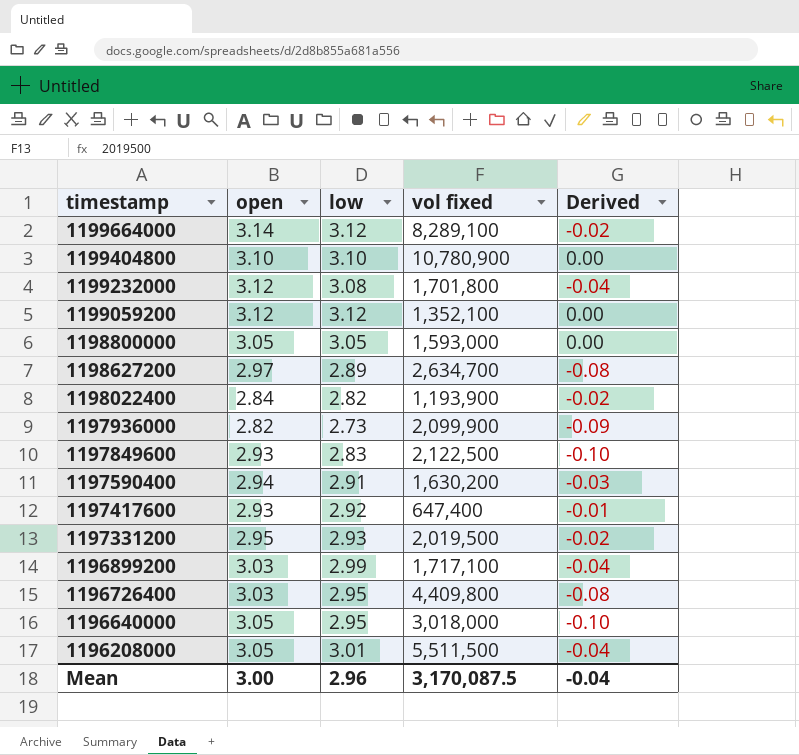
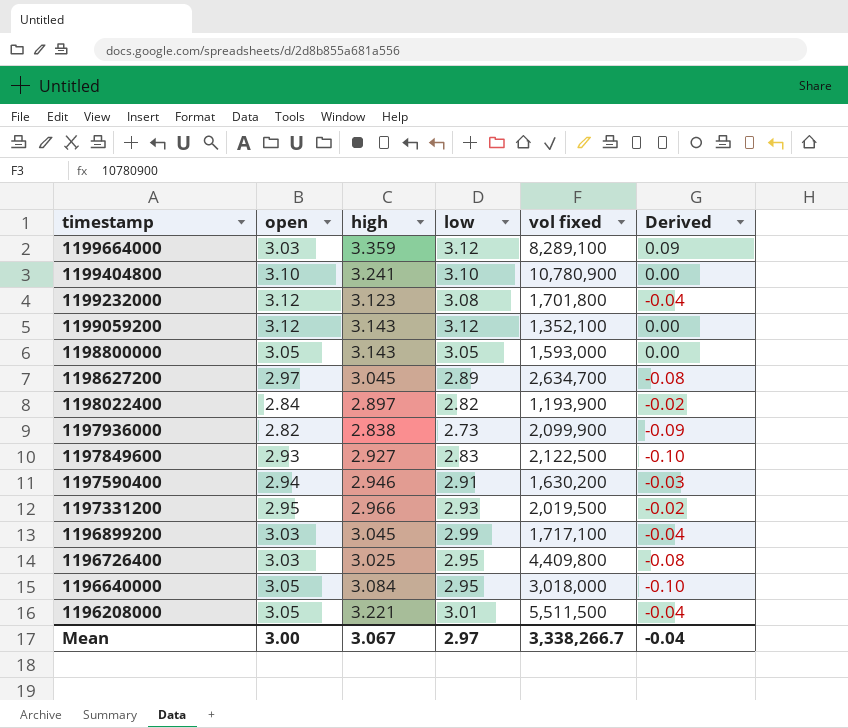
column high | position: none -> 3
row 1197417600: 2.93 | 2.92 | 647,400 | -0.01 -> none
1199664000 | open: 3.14 -> 3.03
1199664000 | Derived: -0.02 -> 0.09
Mean | low: 2.96 -> 2.97
Mean | vol fixed: 3,170,087.5 -> 3,338,266.7

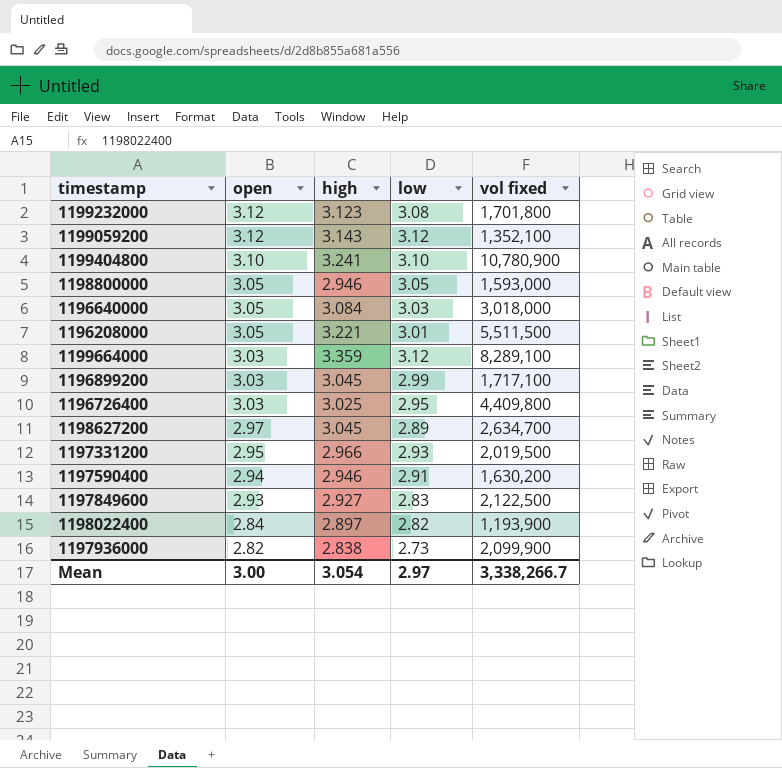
row order: timestamp descending -> open descending
column Derived | formula: [low] - [open] -> none
1198800000 | high: 3.143 -> 2.946
1196640000 | low: 2.95 -> 3.03
Mean | high: 3.067 -> 3.054

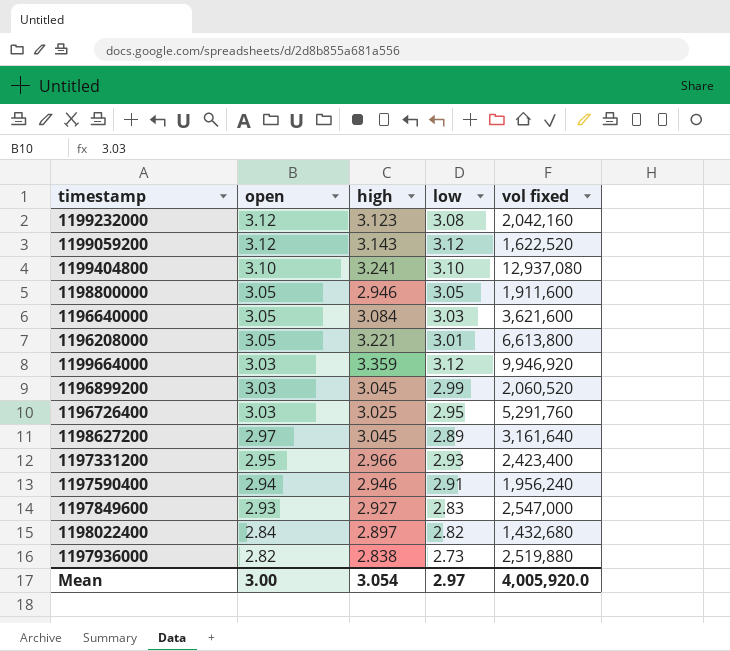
1199232000 | vol fixed: 1,701,800 -> 2,042,160
1199059200 | vol fixed: 1,352,100 -> 1,622,520
1199404800 | vol fixed: 10,780,900 -> 12,937,080
1198800000 | vol fixed: 1,593,000 -> 1,911,600
1196640000 | vol fixed: 3,018,000 -> 3,621,600
1196208000 | vol fixed: 5,511,500 -> 6,613,800
1199664000 | vol fixed: 8,289,100 -> 9,946,920
1196899200 | vol fixed: 1,717,100 -> 2,060,520
1196726400 | vol fixed: 4,409,800 -> 5,291,760
1198627200 | vol fixed: 2,634,700 -> 3,161,640
1197331200 | vol fixed: 2,019,500 -> 2,423,400
1197590400 | vol fixed: 1,630,200 -> 1,956,240
1197849600 | vol fixed: 2,122,500 -> 2,547,000
1198022400 | vol fixed: 1,193,900 -> 1,432,680
1197936000 | vol fixed: 2,099,900 -> 2,519,880
Mean | vol fixed: 3,338,266.7 -> 4,005,920.0

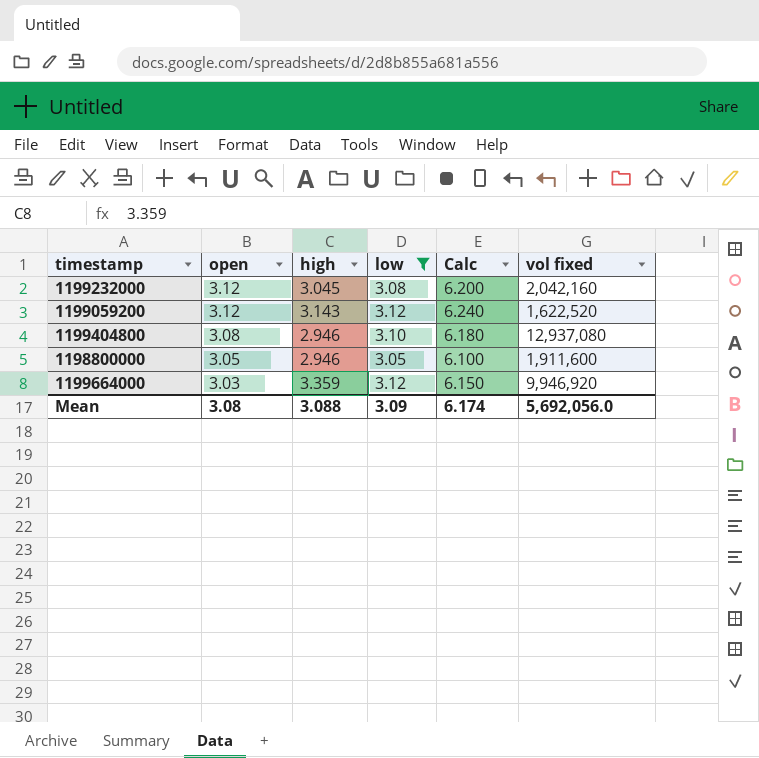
filter: none -> low >= 3.05
column Calc | formula: none -> [open] + [low]
1199232000 | high: 3.123 -> 3.045
1199404800 | open: 3.10 -> 3.08
1199404800 | high: 3.241 -> 2.946
Mean | open: 3.00 -> 3.08
Mean | high: 3.054 -> 3.088
Mean | low: 2.97 -> 3.09
Mean | vol fixed: 4,005,920.0 -> 5,692,056.0

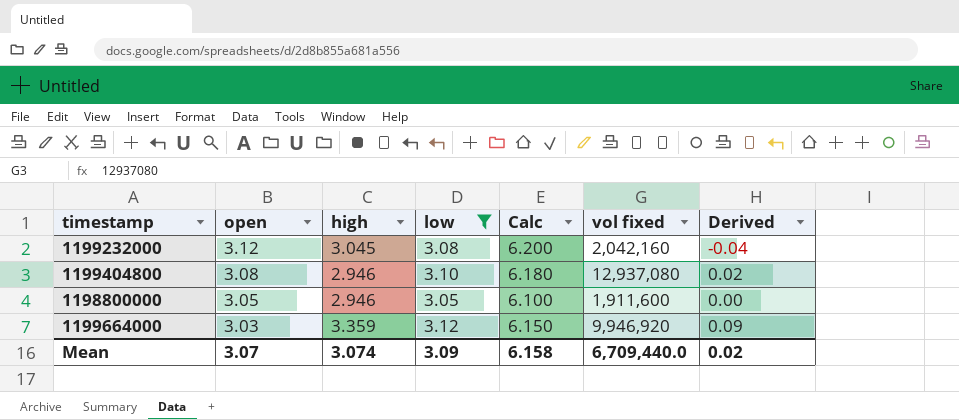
column Derived | formula: none -> [low] - [open]
row 1199059200: 3.12 | 3.143 | 3.12 | 6.240 | 1,622,520 -> none
Mean | open: 3.08 -> 3.07
Mean | high: 3.088 -> 3.074
Mean | Calc: 6.174 -> 6.158
Mean | vol fixed: 5,692,056.0 -> 6,709,440.0

